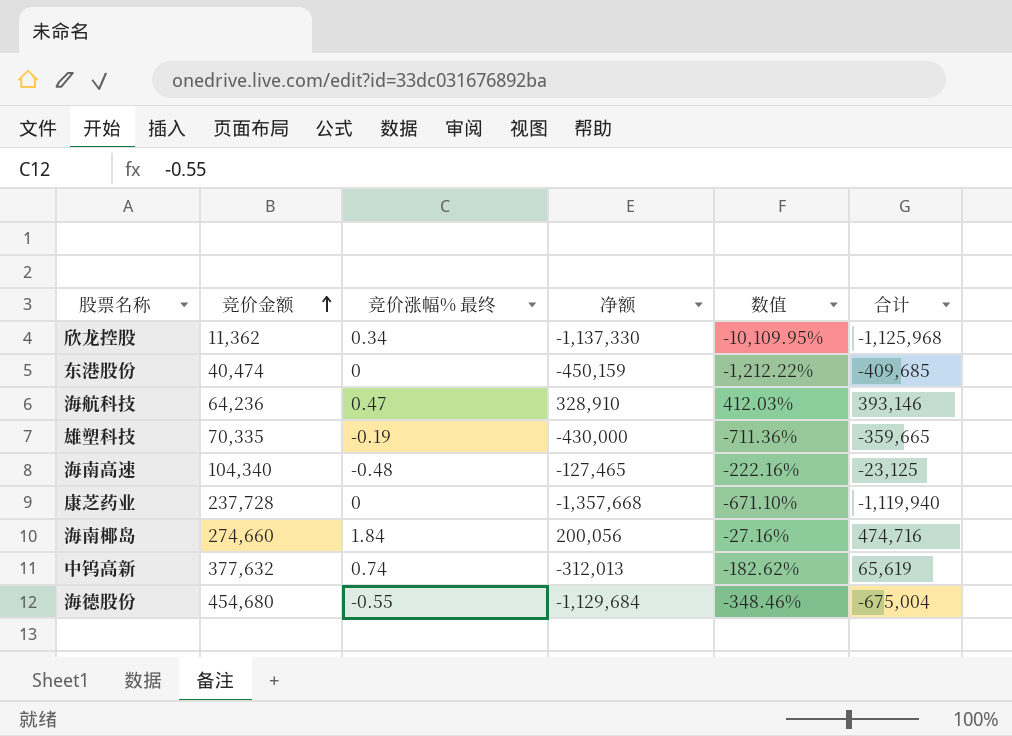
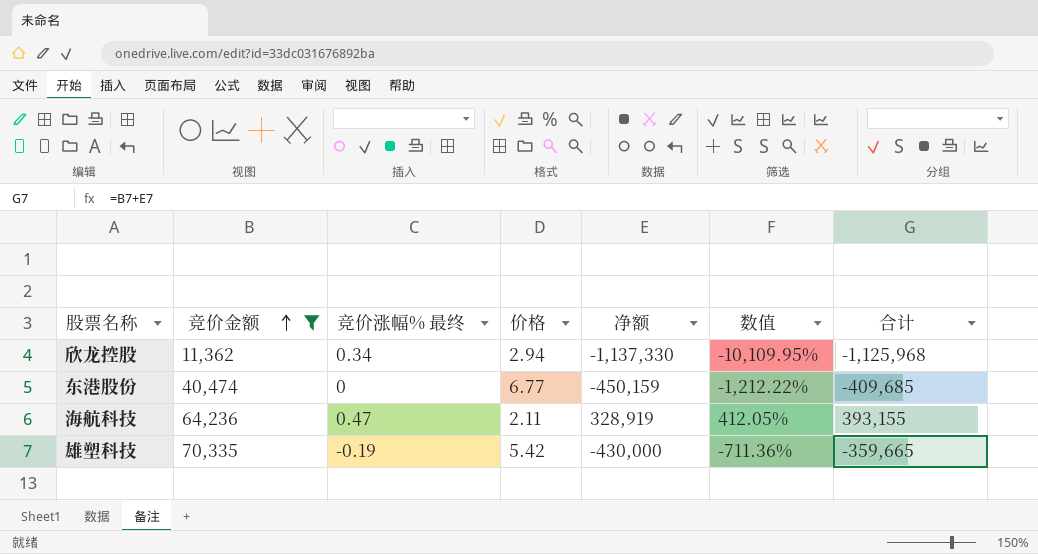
filter: none -> 竞价金额 <= 70,335
column 价格 | position: none -> 4
海航科技 | 净额: 328,910 -> 328,919
海航科技 | 数值: 412.03% -> 412.05%
海航科技 | 合计: 393,146 -> 393,155

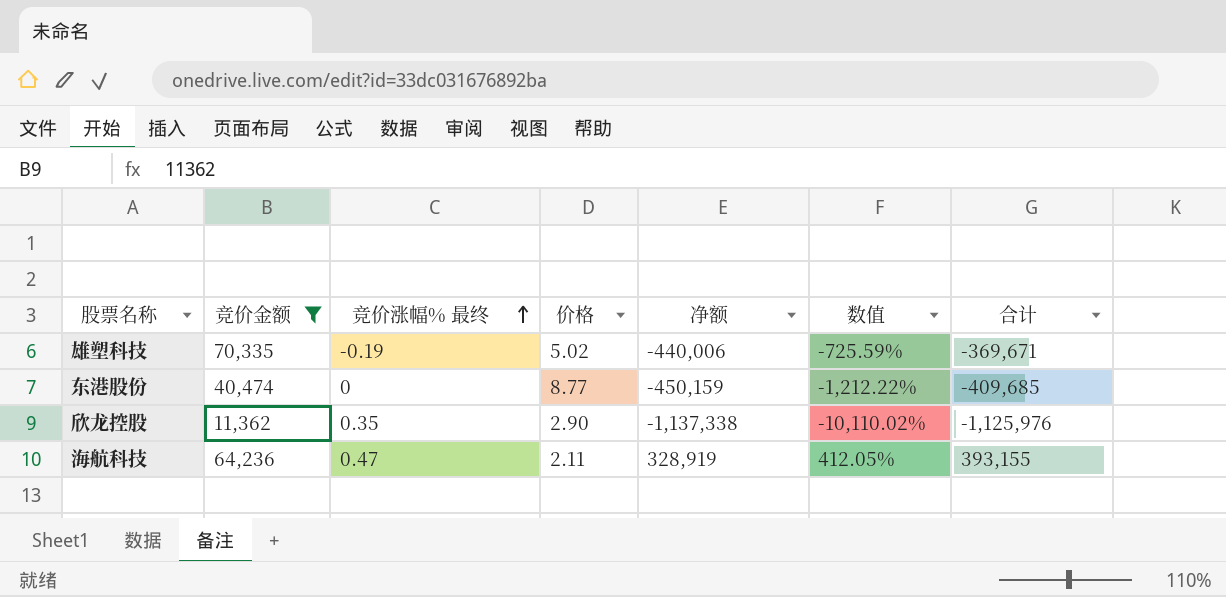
row order: 竞价金额 ascending -> 竞价涨幅% 最终 ascending
雄塑科技 | 价格: 5.42 -> 5.02
雄塑科技 | 净额: -430,000 -> -440,006
雄塑科技 | 数值: -711.36% -> -725.59%
雄塑科技 | 合计: -359,665 -> -369,671
东港股份 | 价格: 6.77 -> 8.77
欣龙控股 | 竞价涨幅% 最终: 0.34 -> 0.35
欣龙控股 | 价格: 2.94 -> 2.90
欣龙控股 | 净额: -1,137,330 -> -1,137,338
欣龙控股 | 数值: -10,109.95% -> -10,110.02%
欣龙控股 | 合计: -1,125,968 -> -1,125,976

